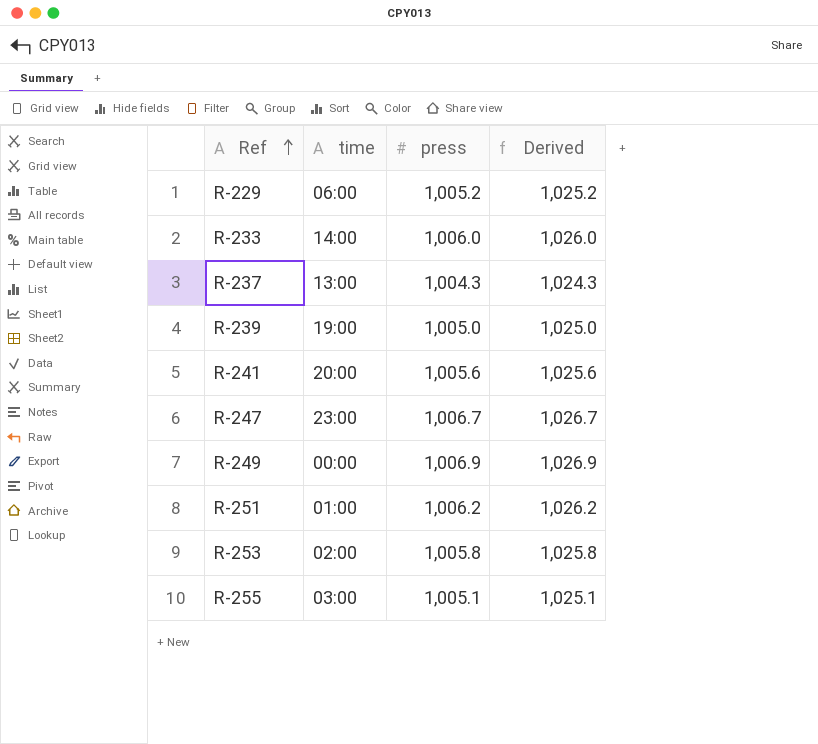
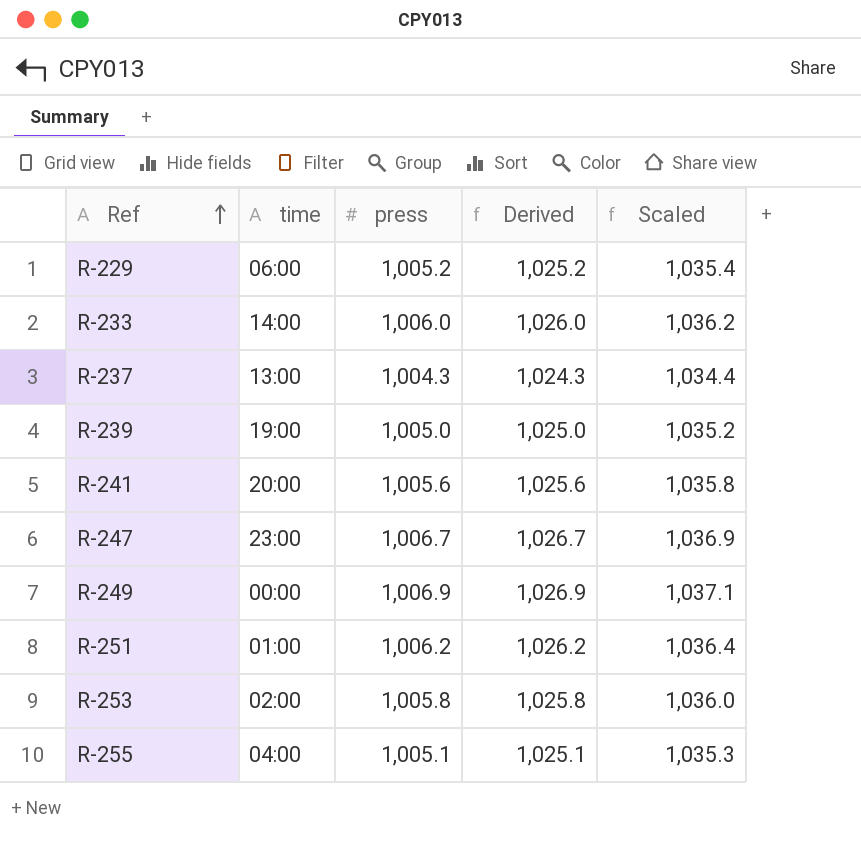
column Scaled | formula: none -> [press] * 1.03
R-255 | time: 03:00 -> 04:00

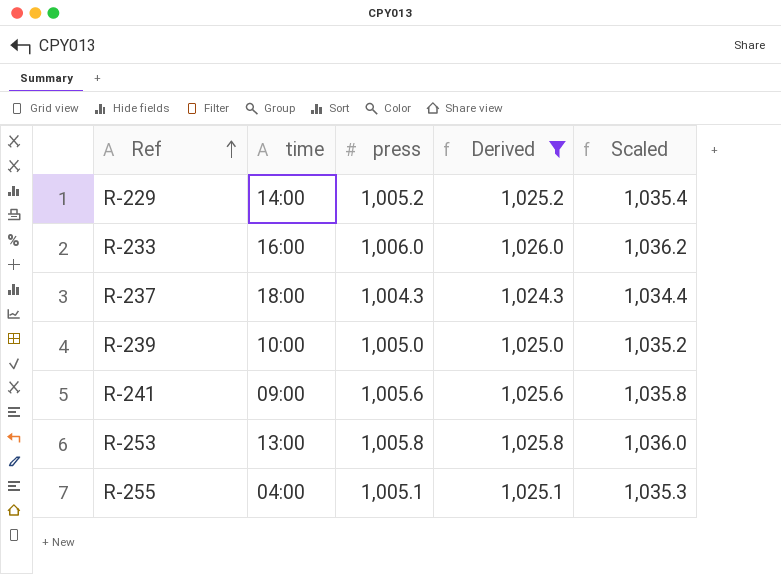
filter: none -> Derived <= 1,026.0
R-229 | time: 06:00 -> 14:00
R-233 | time: 14:00 -> 16:00
R-237 | time: 13:00 -> 18:00
R-239 | time: 19:00 -> 10:00
R-241 | time: 20:00 -> 09:00
R-253 | time: 02:00 -> 13:00

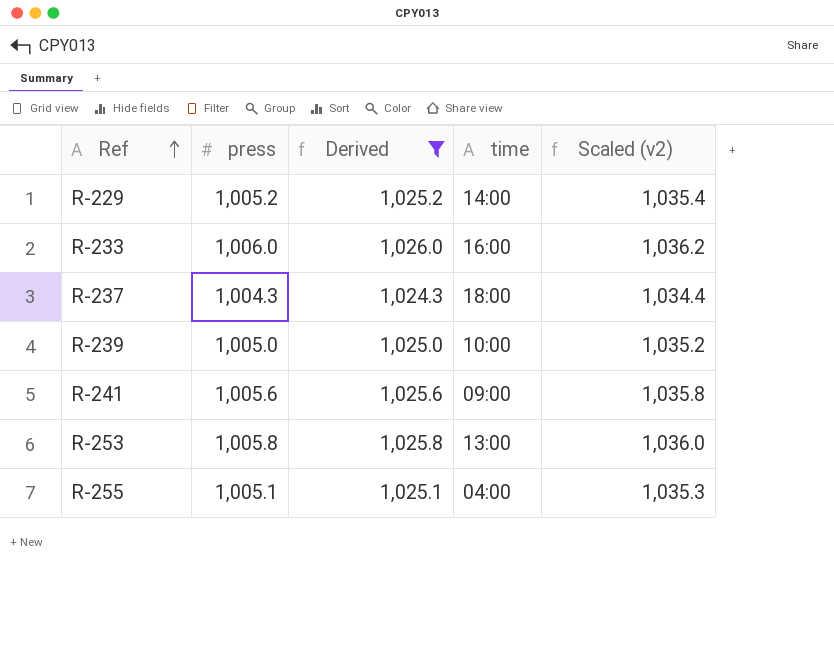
column time | position: 2 -> 4
column name: Scaled -> Scaled (v2)

